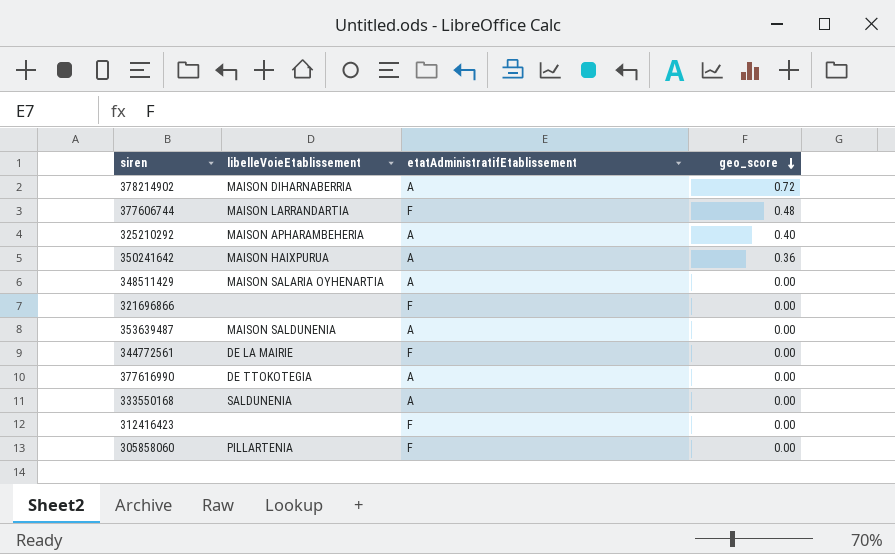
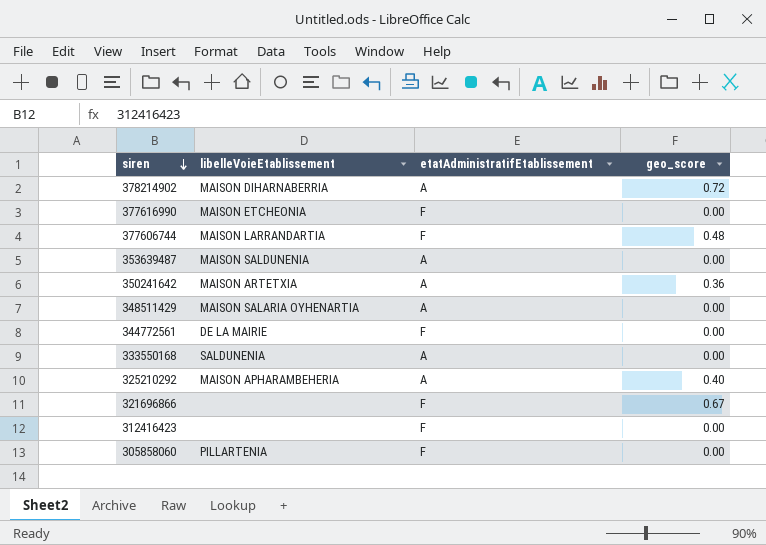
row order: geo_score descending -> siren descending
377616990 | libelleVoieEtablissement: DE TTOKOTEGIA -> MAISON ETCHEONIA
377616990 | etatAdministratifEtablissement: A -> F
350241642 | libelleVoieEtablissement: MAISON HAIXPURUA -> MAISON ARTETXIA
321696866 | geo_score: 0.00 -> 0.67

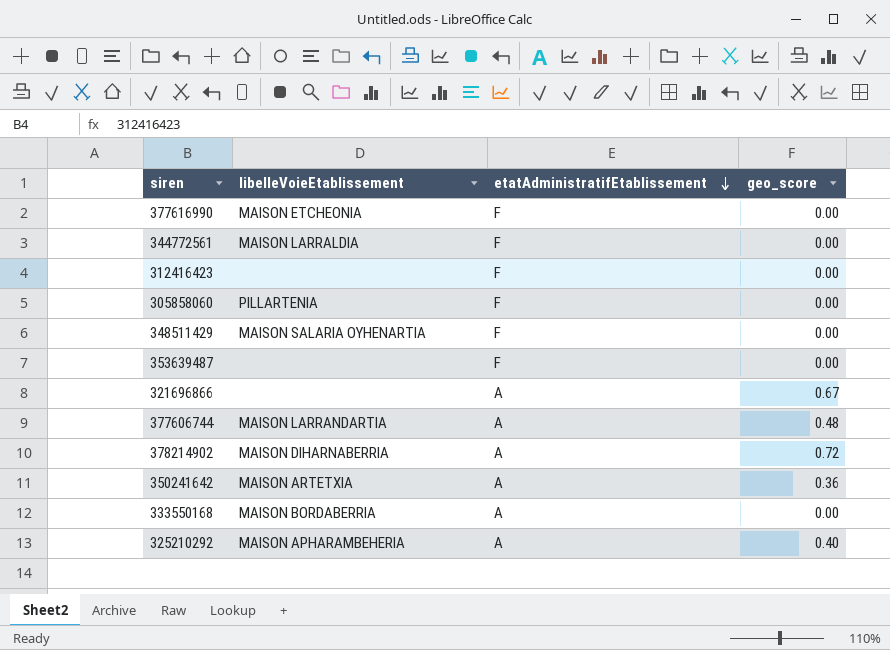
row order: siren descending -> etatAdministratifEtablissement descending
344772561 | libelleVoieEtablissement: DE LA MAIRIE -> MAISON LARRALDIA
348511429 | etatAdministratifEtablissement: A -> F
353639487 | libelleVoieEtablissement: MAISON SALDUNENIA -> none
353639487 | etatAdministratifEtablissement: A -> F
321696866 | etatAdministratifEtablissement: F -> A
377606744 | etatAdministratifEtablissement: F -> A
333550168 | libelleVoieEtablissement: SALDUNENIA -> MAISON BORDABERRIA

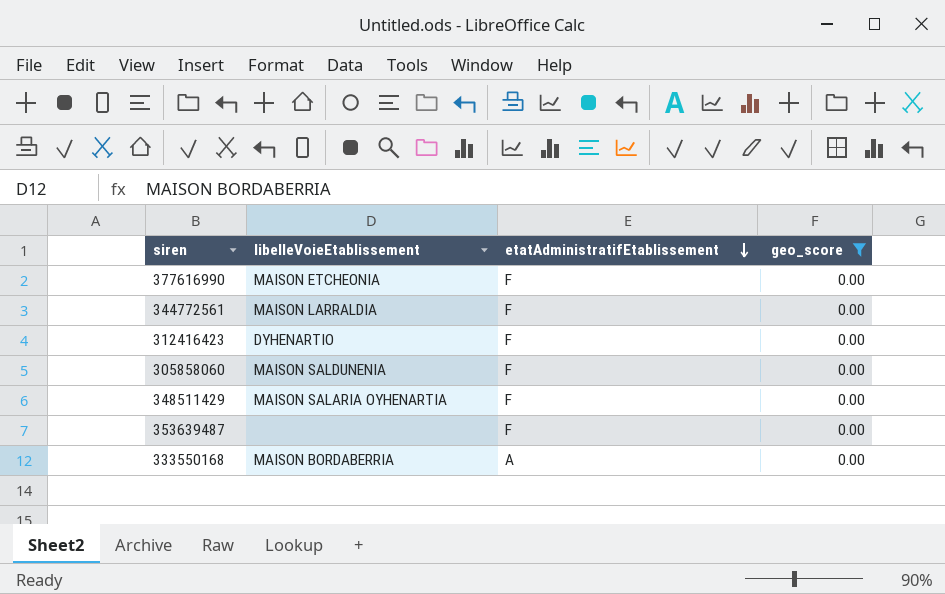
filter: none -> geo_score = 0.00
312416423 | libelleVoieEtablissement: none -> DYHENARTIO
305858060 | libelleVoieEtablissement: PILLARTENIA -> MAISON SALDUNENIA

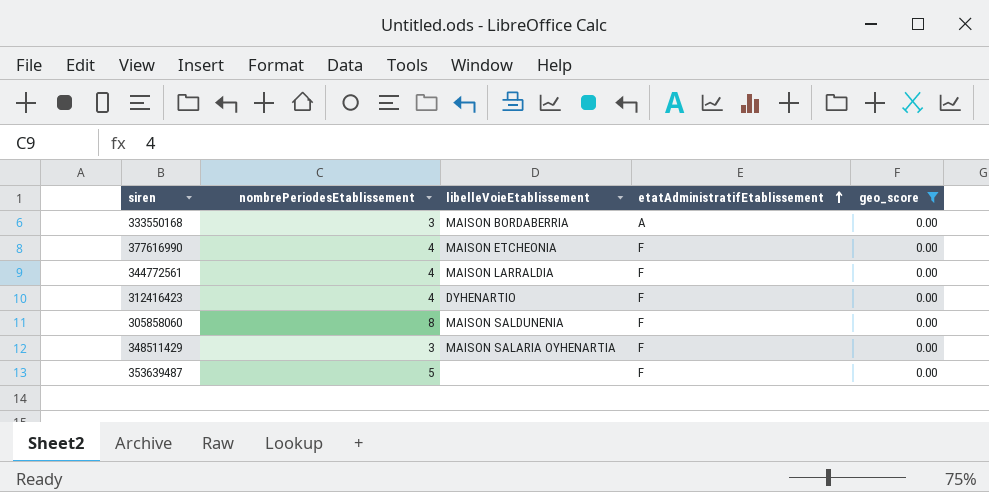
row order: etatAdministratifEtablissement descending -> etatAdministratifEtablissement ascending
column nombrePeriodesEtablissement | position: none -> 2

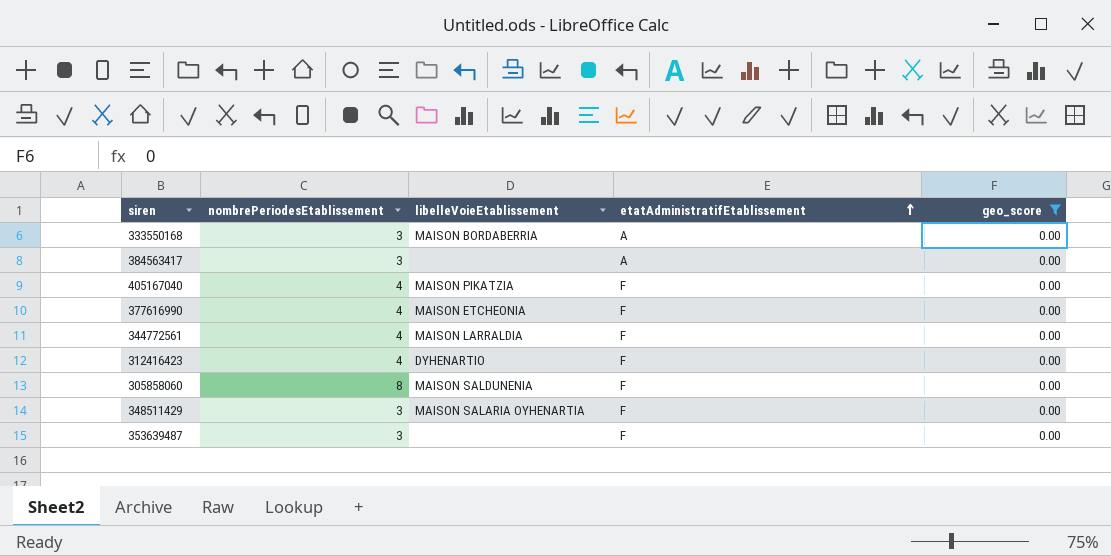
row 384563417: none -> 3 | none | A | 0.00
row 405167040: none -> 4 | MAISON PIKATZIA | F | 0.00
353639487 | nombrePeriodesEtablissement: 5 -> 3

